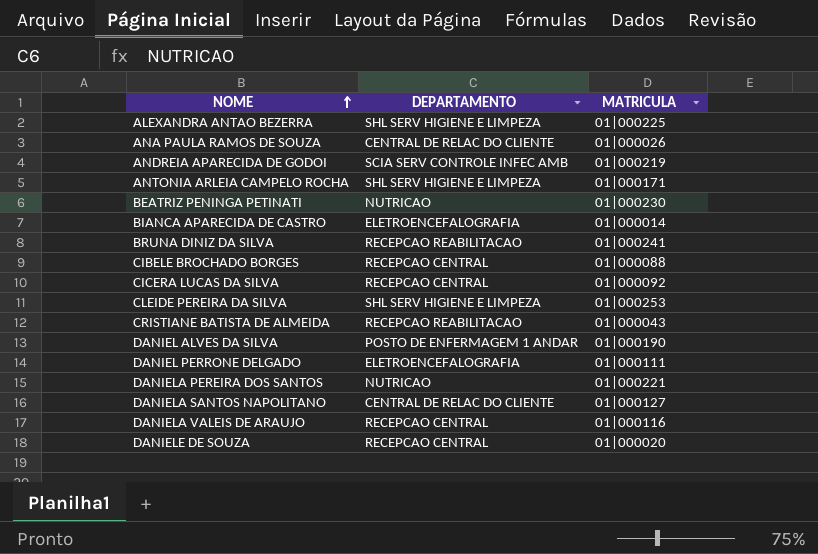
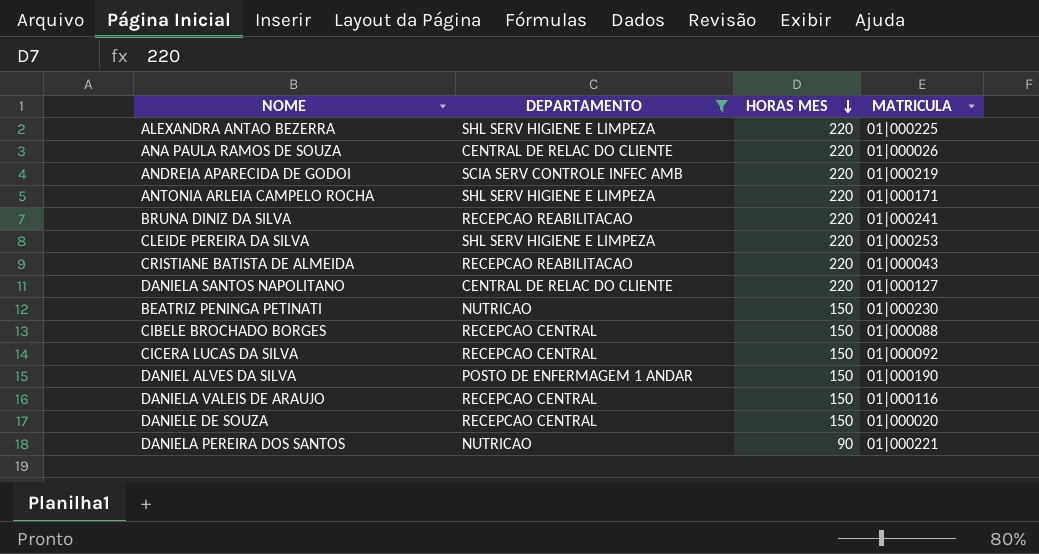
filter: none -> DEPARTAMENTO != ELETROENCEFALOGRAFIA
row order: NOME ascending -> HORAS MES descending
column HORAS MES | position: none -> 3

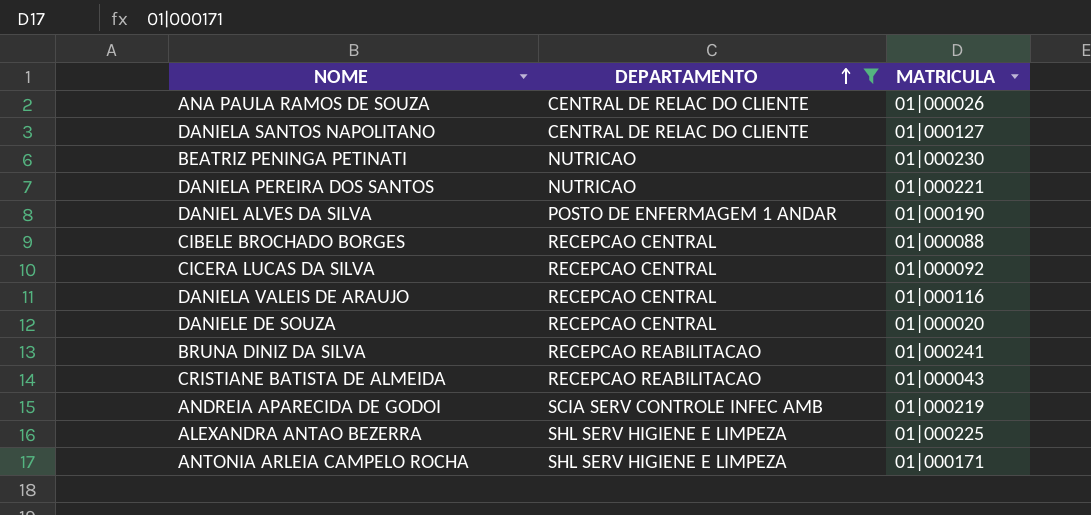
row order: HORAS MES descending -> DEPARTAMENTO ascending
column HORAS MES | position: 3 -> none
row CLEIDE PEREIRA DA SILVA: SHL SERV HIGIENE E LIMPEZA | 220 | 01|000253 -> none

